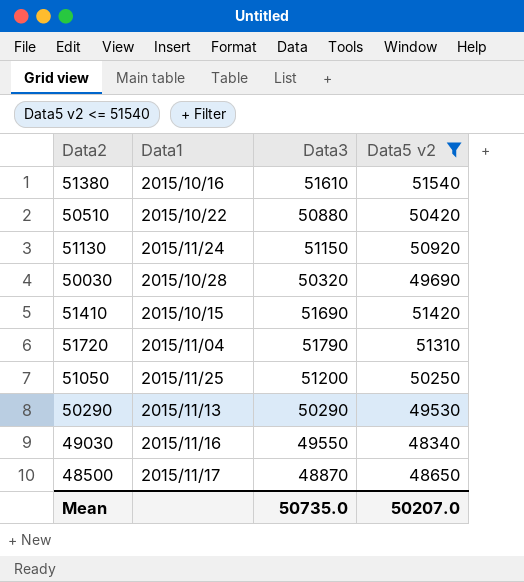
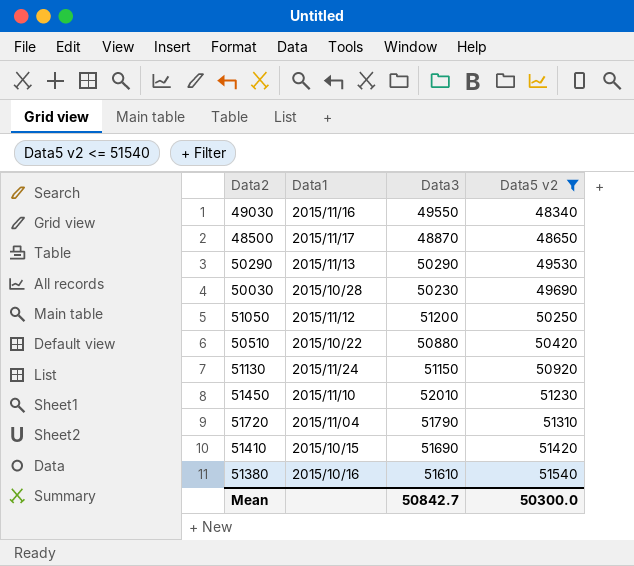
row order: none -> Data5 v2 ascending
50030 | Data3: 50320 -> 50230
51050 | Data1: 2015/11/25 -> 2015/11/12
row 51450: none -> 2015/11/10 | 52010 | 51230
Mean | Data3: 50735.0 -> 50842.7
Mean | Data5 v2: 50207.0 -> 50300.0

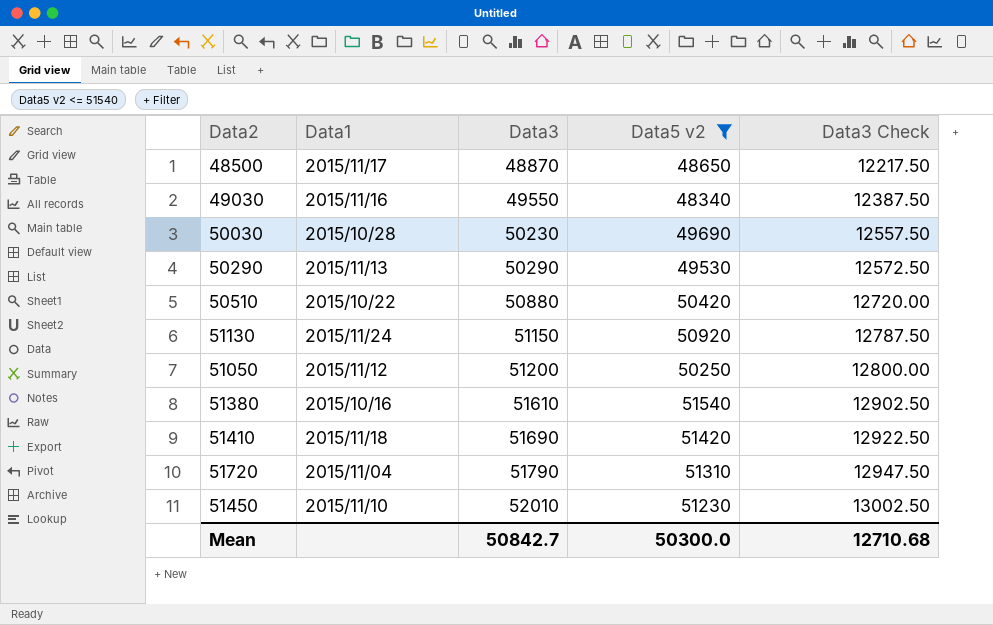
row order: Data5 v2 ascending -> Data3 ascending
column Data3 Check | formula: none -> [Data3] * 0.25
51410 | Data1: 2015/10/15 -> 2015/11/18

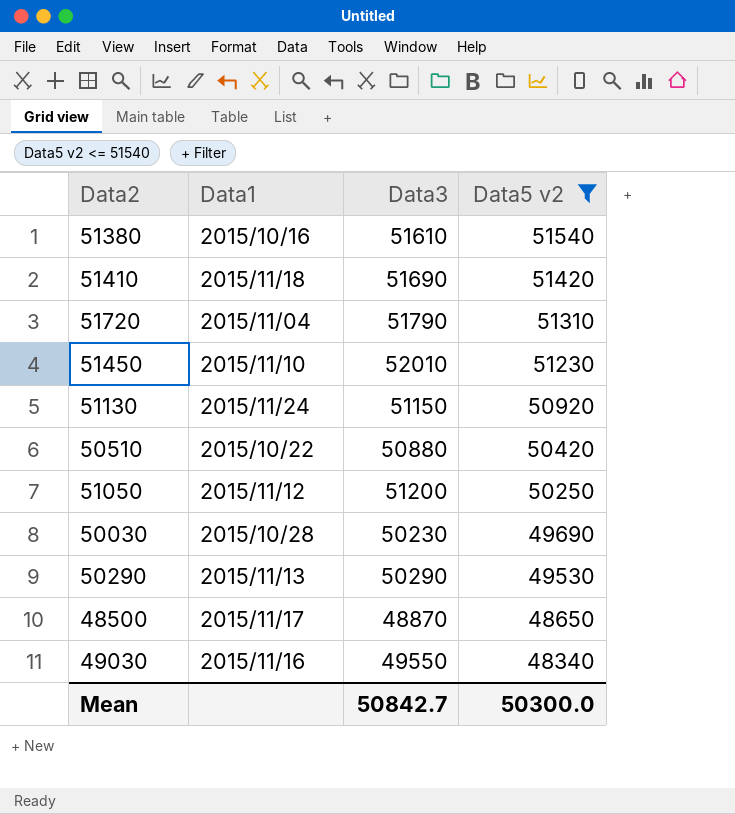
row order: Data3 ascending -> Data5 v2 descending
column Data3 Check | formula: [Data3] * 0.25 -> none

